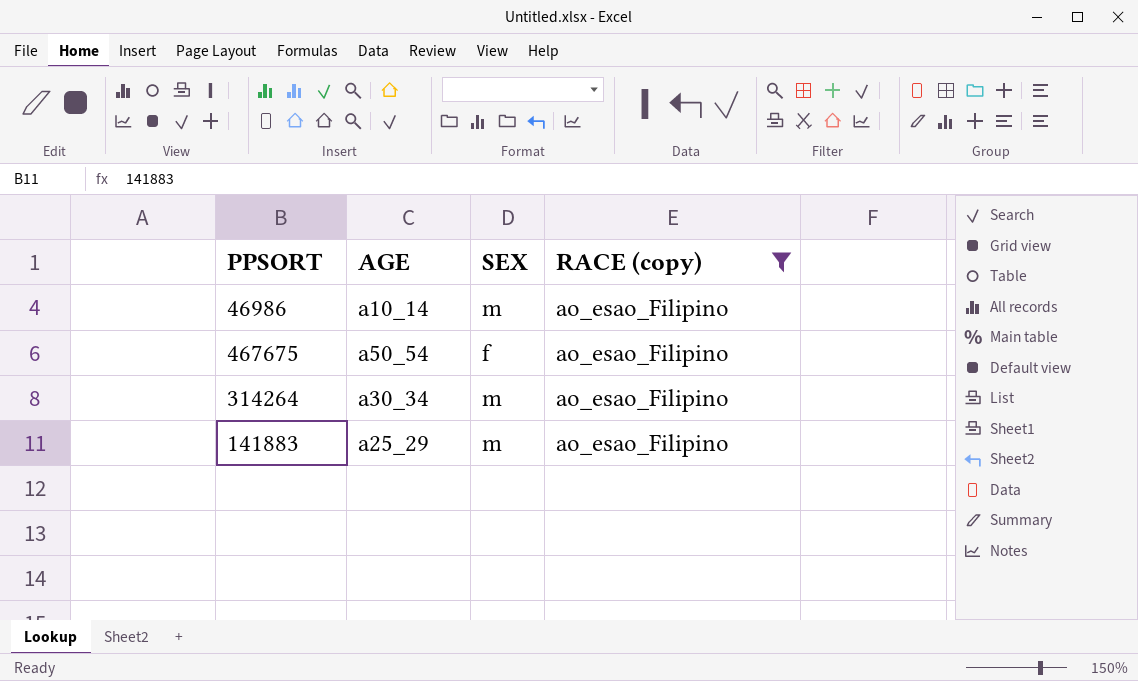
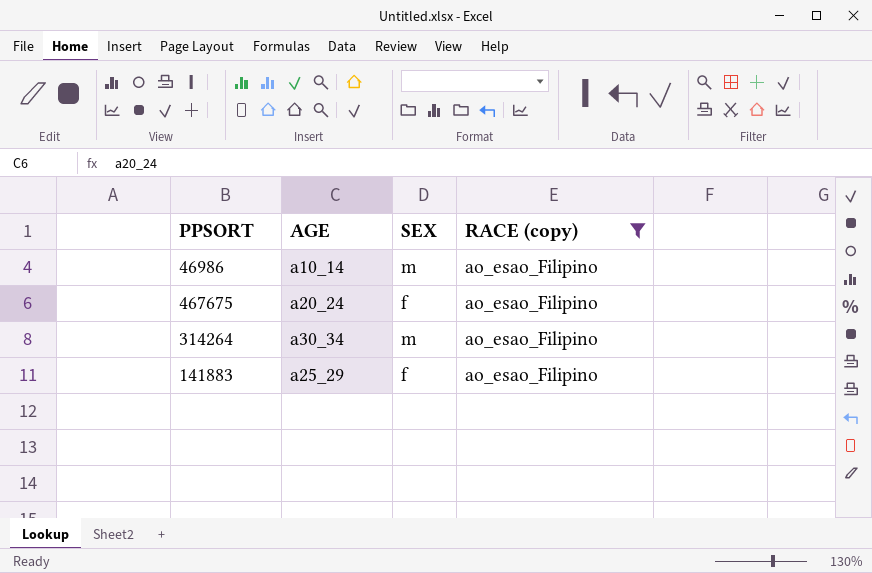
467675 | AGE: a50_54 -> a20_24
141883 | SEX: m -> f

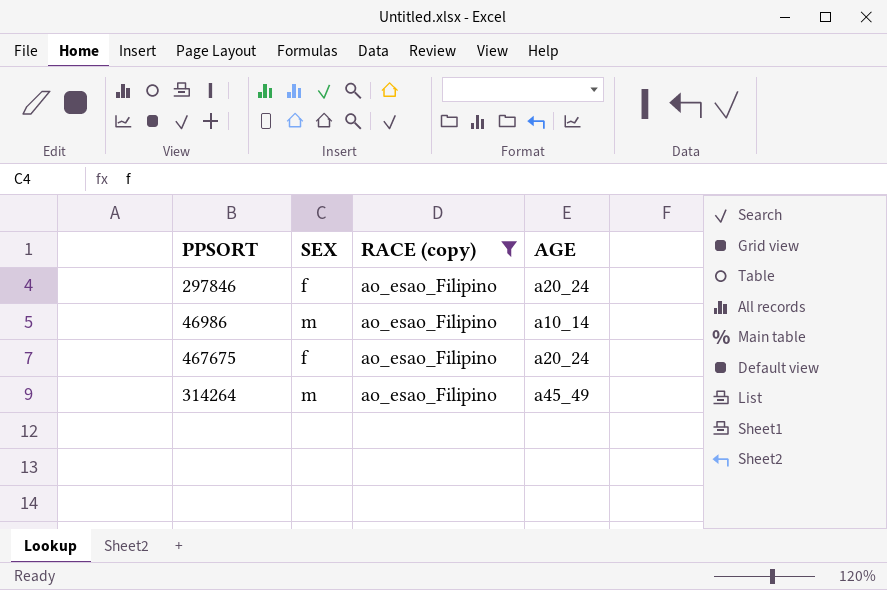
column AGE | position: 2 -> 4
row 141883: a25_29 | f | ao_esao_Filipino -> none
row 297846: none -> f | ao_esao_Filipino | a20_24
314264 | AGE: a30_34 -> a45_49

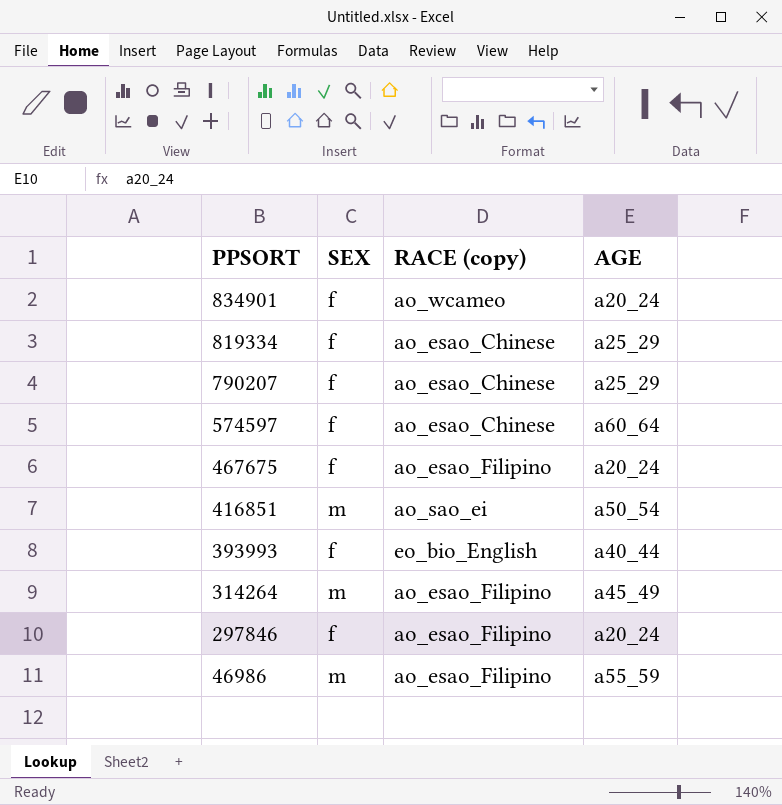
filter: RACE (copy) = ao_esao_Filipino -> none
row order: none -> PPSORT descending
46986 | AGE: a10_14 -> a55_59

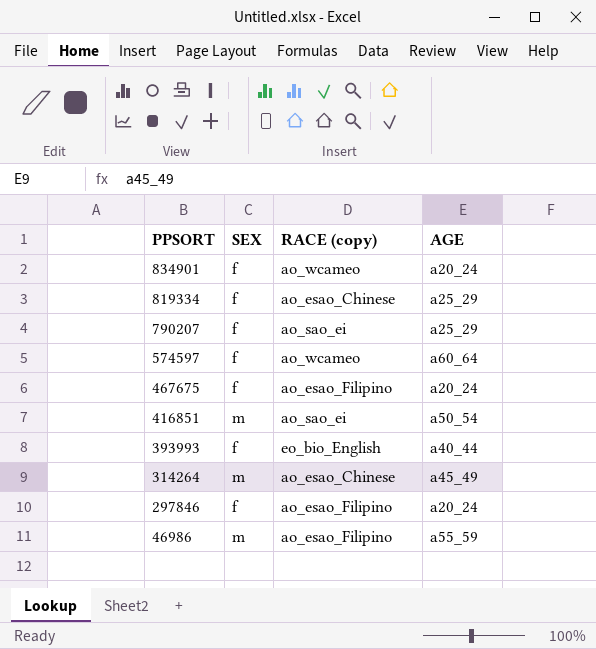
790207 | RACE (copy): ao_esao_Chinese -> ao_sao_ei
574597 | RACE (copy): ao_esao_Chinese -> ao_wcameo
314264 | RACE (copy): ao_esao_Filipino -> ao_esao_Chinese

